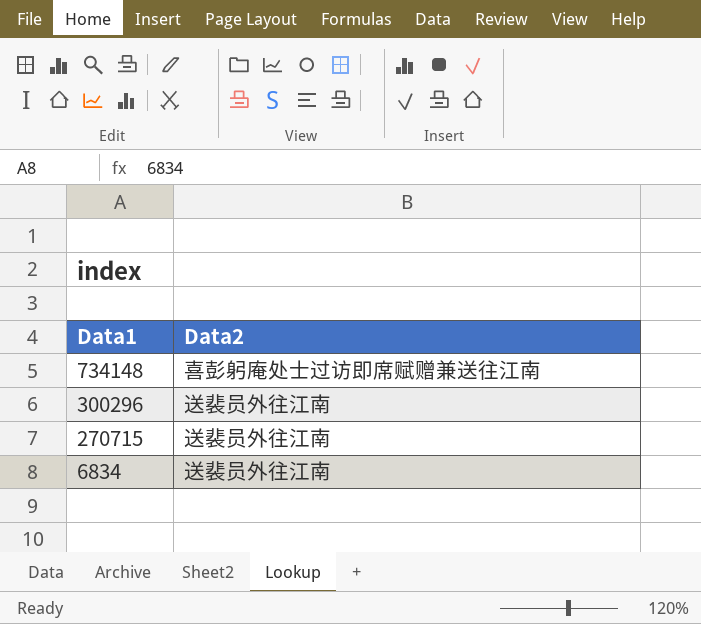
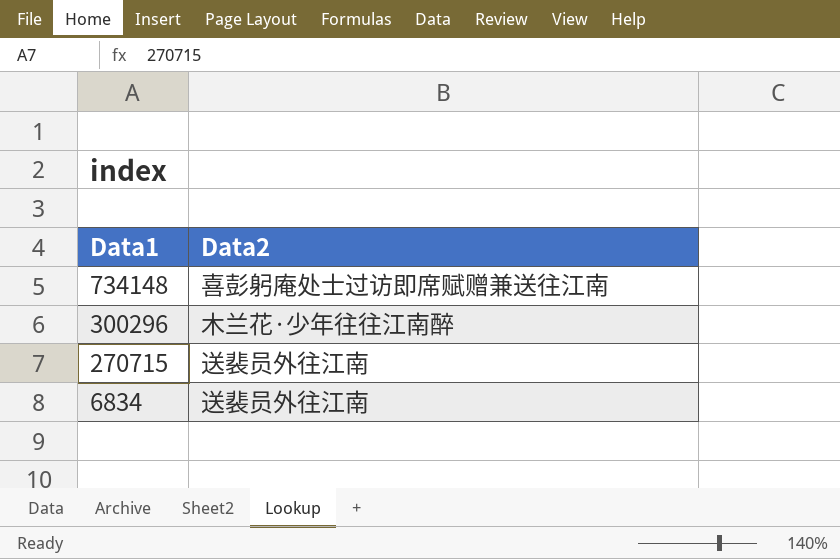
300296 | Data2: 送裴员外往江南 -> 木兰花·少年往往江南醉

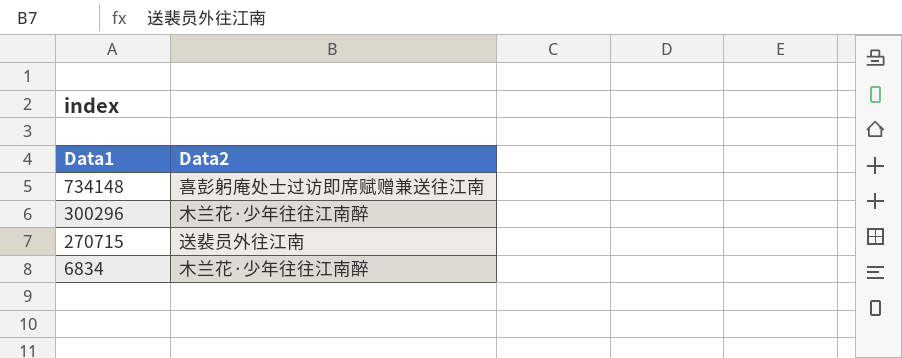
6834 | Data2: 送裴员外往江南 -> 木兰花·少年往往江南醉

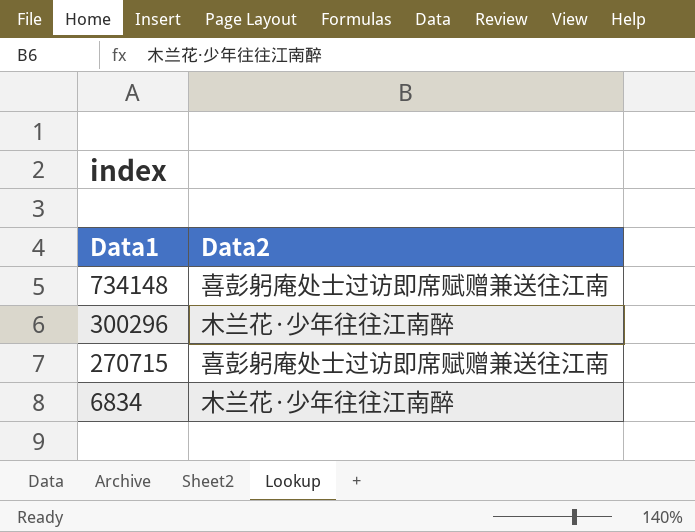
270715 | Data2: 送裴员外往江南 -> 喜彭躬庵处士过访即席赋赠兼送往江南

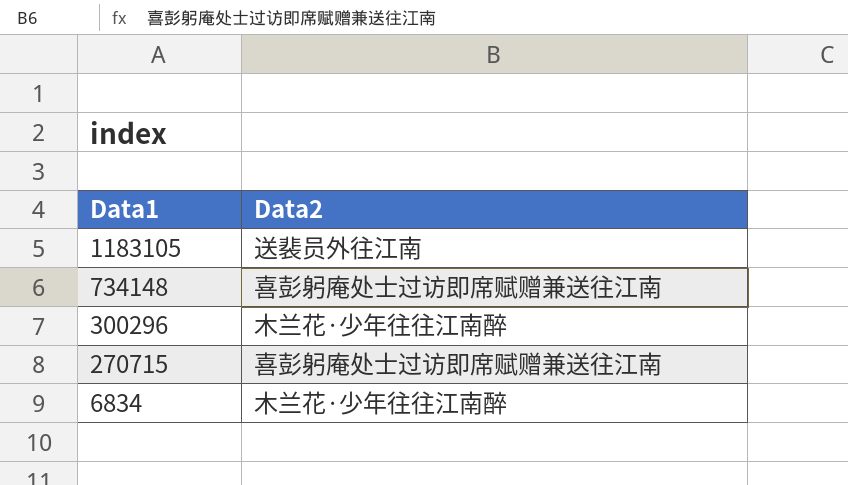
row 1183105: none -> 送裴员外往江南

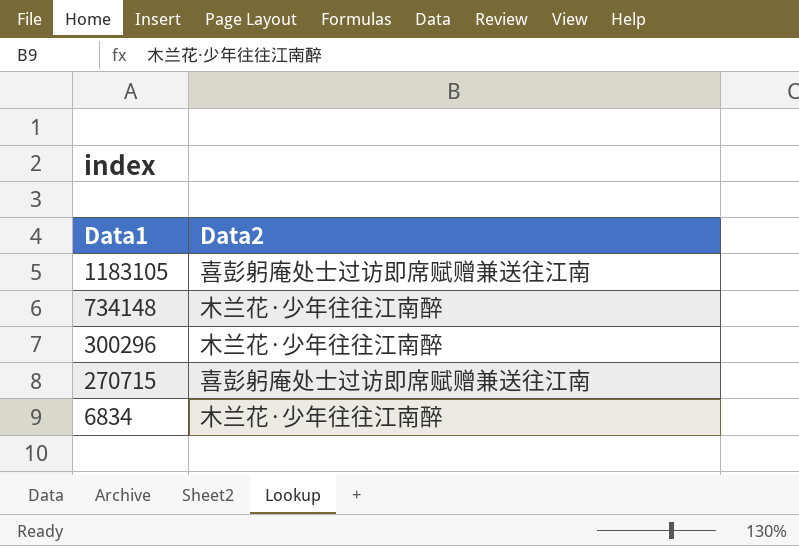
1183105 | Data2: 送裴员外往江南 -> 喜彭躬庵处士过访即席赋赠兼送往江南
734148 | Data2: 喜彭躬庵处士过访即席赋赠兼送往江南 -> 木兰花·少年往往江南醉

